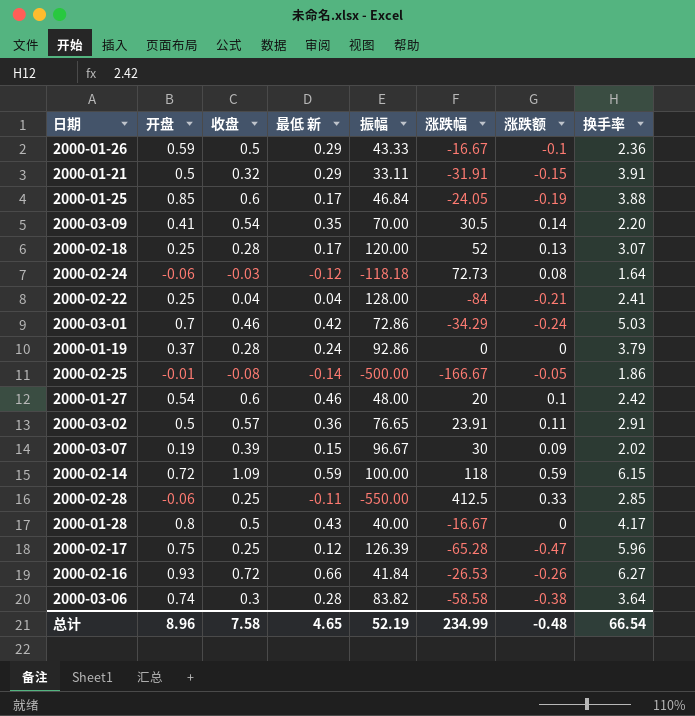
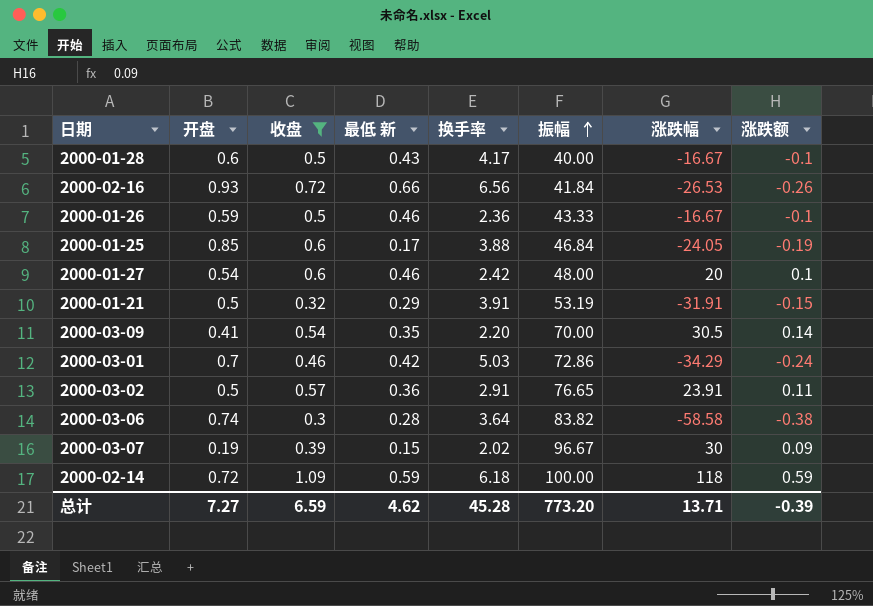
filter: none -> 收盘 >= 0.3
row order: none -> 振幅 ascending
column 换手率 | position: 8 -> 5
2000-01-28 | 开盘: 0.8 -> 0.6
2000-01-28 | 涨跌额: 0 -> -0.1
2000-02-16 | 换手率: 6.27 -> 6.56
2000-01-26 | 最低 新: 0.29 -> 0.46
2000-01-21 | 振幅: 33.11 -> 53.19
2000-02-14 | 换手率: 6.15 -> 6.18
总计 | 开盘: 8.96 -> 7.27
总计 | 收盘: 7.58 -> 6.59
总计 | 最低 新: 4.65 -> 4.62
总计 | 换手率: 66.54 -> 45.28
总计 | 振幅: 52.19 -> 773.20
总计 | 涨跌幅: 234.99 -> 13.71
总计 | 涨跌额: -0.48 -> -0.39

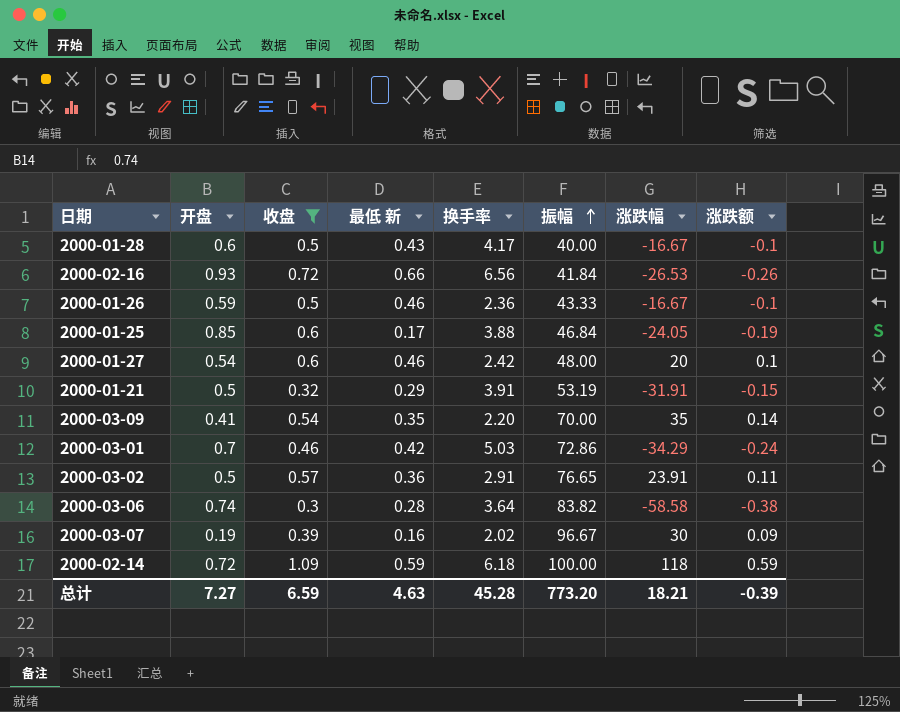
2000-03-09 | 涨跌幅: 30.5 -> 35
2000-03-07 | 最低 新: 0.15 -> 0.16
总计 | 最低 新: 4.62 -> 4.63
总计 | 涨跌幅: 13.71 -> 18.21

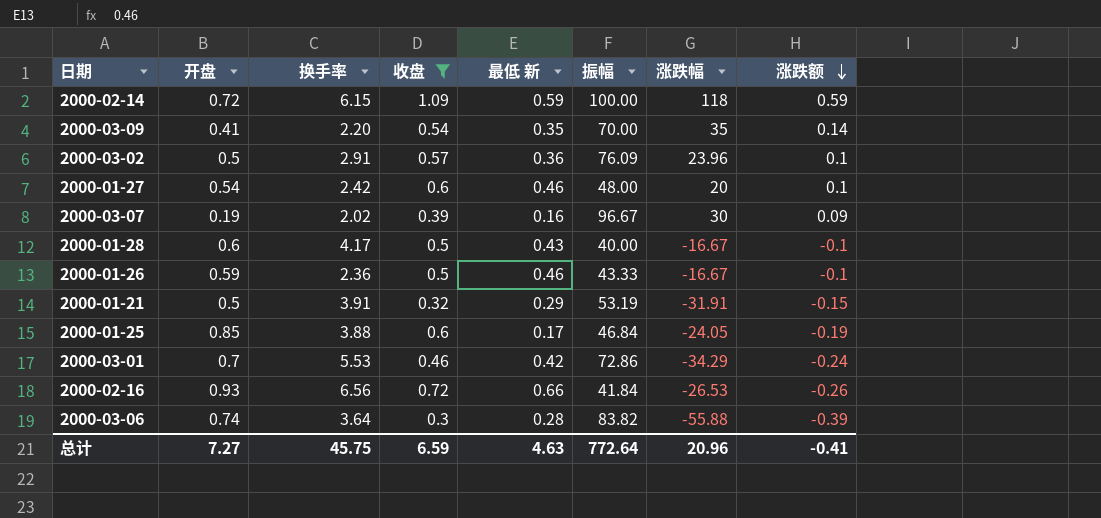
row order: 振幅 ascending -> 涨跌额 descending
column 换手率 | position: 5 -> 3
2000-02-14 | 换手率: 6.18 -> 6.15
2000-03-02 | 振幅: 76.65 -> 76.09
2000-03-02 | 涨跌幅: 23.91 -> 23.96
2000-03-02 | 涨跌额: 0.11 -> 0.1
2000-03-01 | 换手率: 5.03 -> 5.53
2000-03-06 | 涨跌幅: -58.58 -> -55.88
2000-03-06 | 涨跌额: -0.38 -> -0.39
总计 | 换手率: 45.28 -> 45.75
总计 | 振幅: 773.20 -> 772.64
总计 | 涨跌幅: 18.21 -> 20.96
总计 | 涨跌额: -0.39 -> -0.41

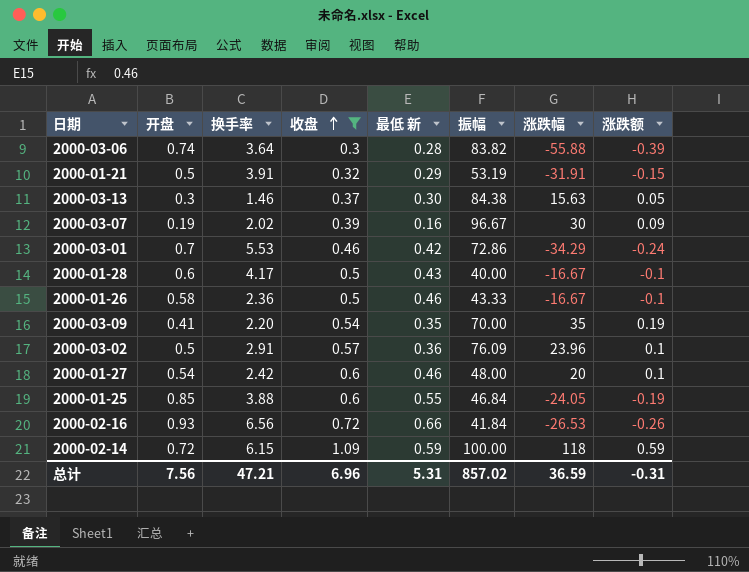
row order: 涨跌额 descending -> 收盘 ascending
row 2000-03-13: none -> 0.3 | 1.46 | 0.37 | 0.30 | 84.38 | 15.63 | 0.05
2000-01-26 | 开盘: 0.59 -> 0.58
2000-03-09 | 涨跌额: 0.14 -> 0.19
2000-01-25 | 最低 新: 0.17 -> 0.55
总计 | 开盘: 7.27 -> 7.56
总计 | 换手率: 45.75 -> 47.21
总计 | 收盘: 6.59 -> 6.96
总计 | 最低 新: 4.63 -> 5.31
总计 | 振幅: 772.64 -> 857.02
总计 | 涨跌幅: 20.96 -> 36.59
总计 | 涨跌额: -0.41 -> -0.31

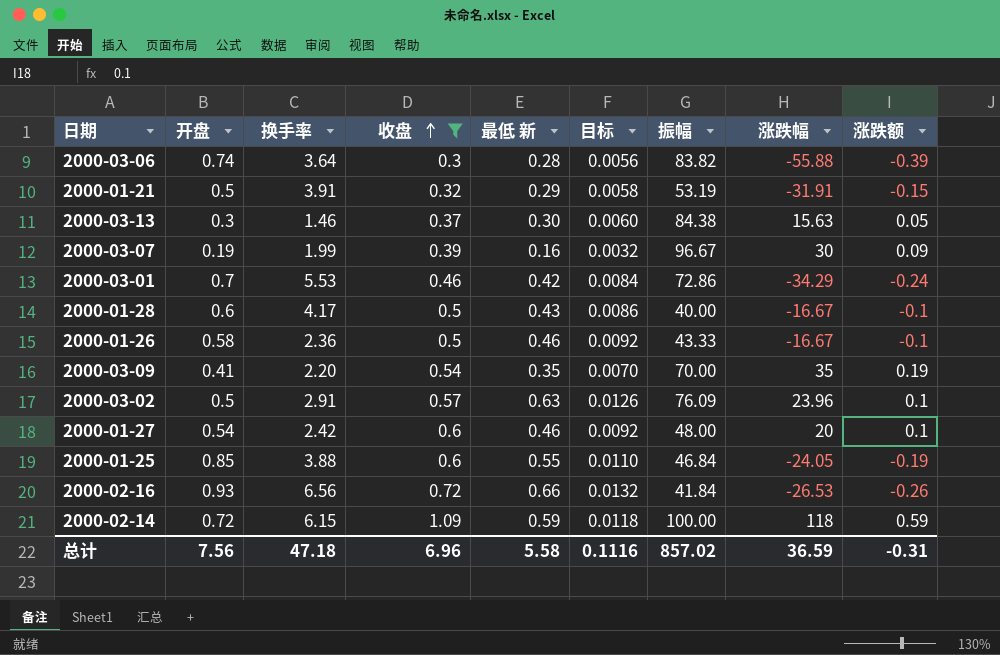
column 目标 | formula: none -> [最低 新] * 0.02
2000-03-07 | 换手率: 2.02 -> 1.99
2000-03-02 | 最低 新: 0.36 -> 0.63
总计 | 换手率: 47.21 -> 47.18
总计 | 最低 新: 5.31 -> 5.58

